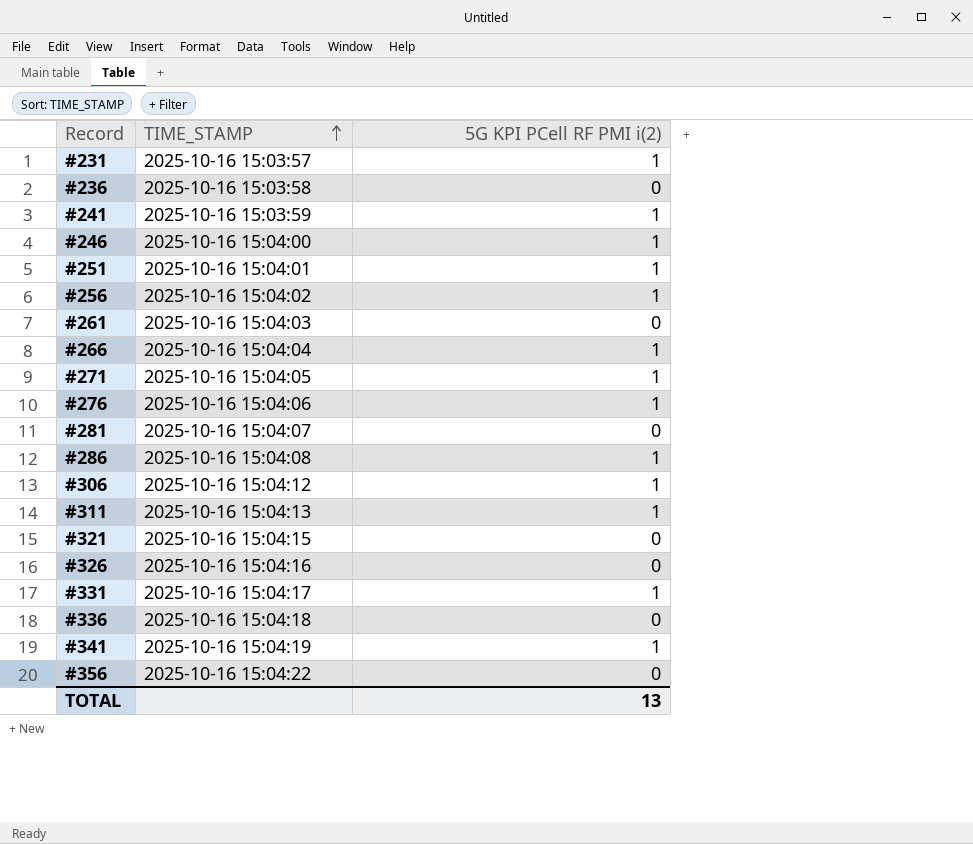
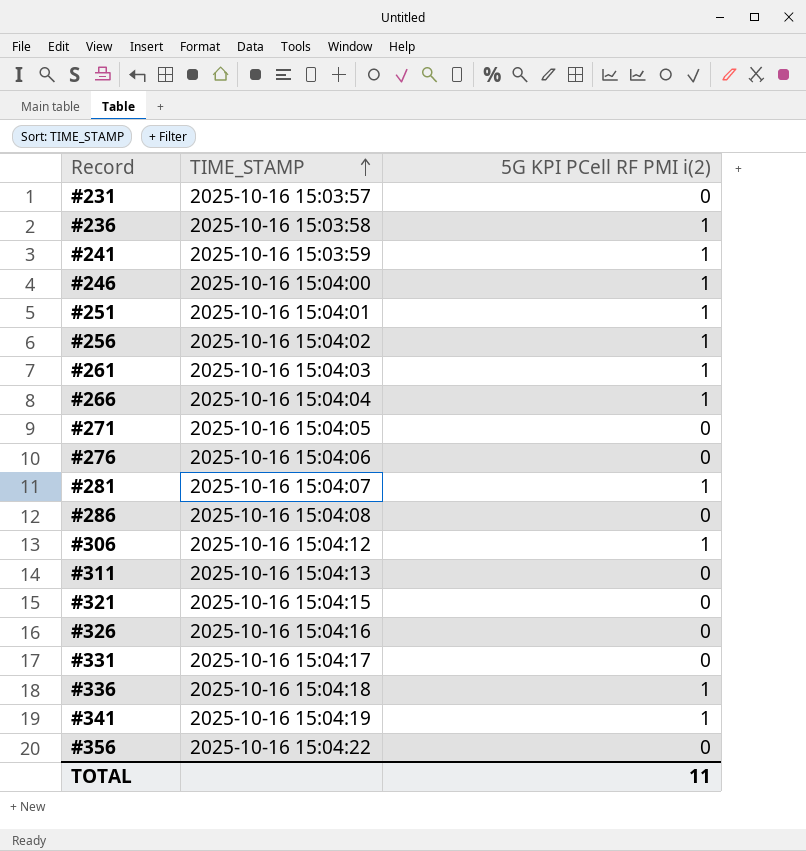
#231 | 5G KPI PCell RF PMI i(2): 1 -> 0
#236 | 5G KPI PCell RF PMI i(2): 0 -> 1
#261 | 5G KPI PCell RF PMI i(2): 0 -> 1
#271 | 5G KPI PCell RF PMI i(2): 1 -> 0
#276 | 5G KPI PCell RF PMI i(2): 1 -> 0
#281 | 5G KPI PCell RF PMI i(2): 0 -> 1
#286 | 5G KPI PCell RF PMI i(2): 1 -> 0
#311 | 5G KPI PCell RF PMI i(2): 1 -> 0
#331 | 5G KPI PCell RF PMI i(2): 1 -> 0
#336 | 5G KPI PCell RF PMI i(2): 0 -> 1
TOTAL | 5G KPI PCell RF PMI i(2): 13 -> 11

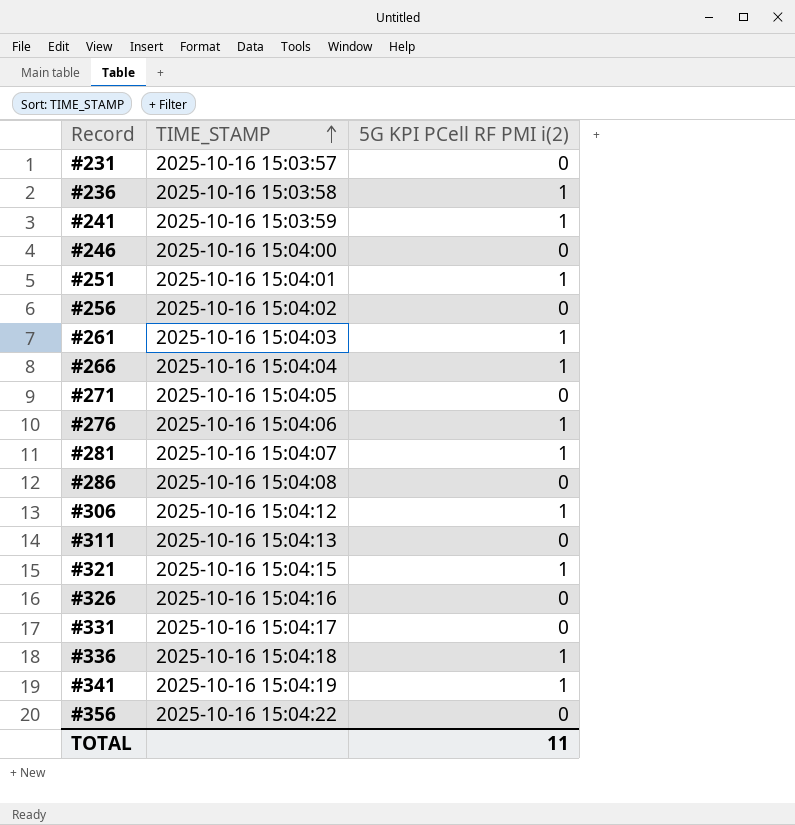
#246 | 5G KPI PCell RF PMI i(2): 1 -> 0
#256 | 5G KPI PCell RF PMI i(2): 1 -> 0
#276 | 5G KPI PCell RF PMI i(2): 0 -> 1
#321 | 5G KPI PCell RF PMI i(2): 0 -> 1

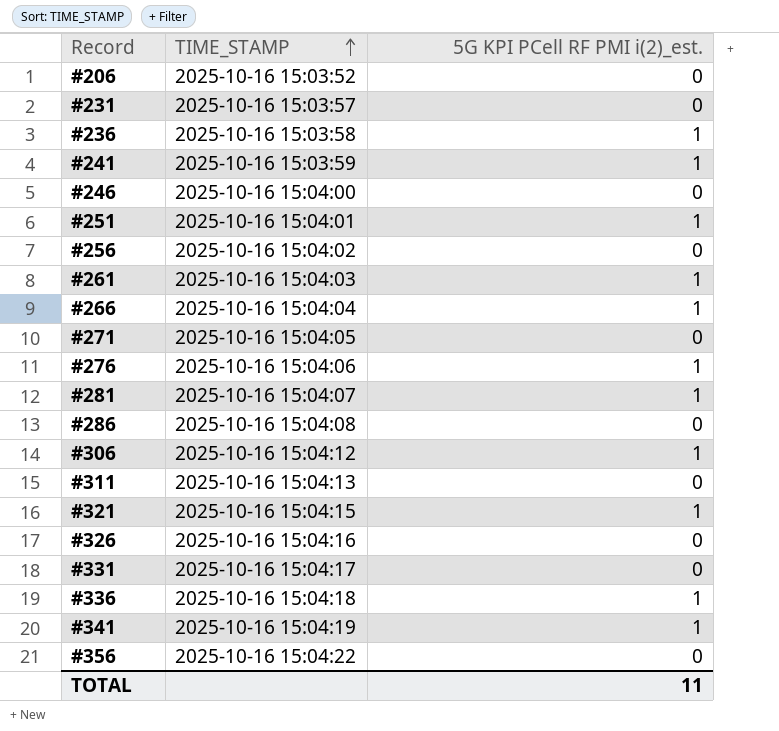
column name: 5G KPI PCell RF PMI i(2) -> 5G KPI PCell RF PMI i(2)_est.
row #206: none -> 2025-10-16 15:03:52 | 0

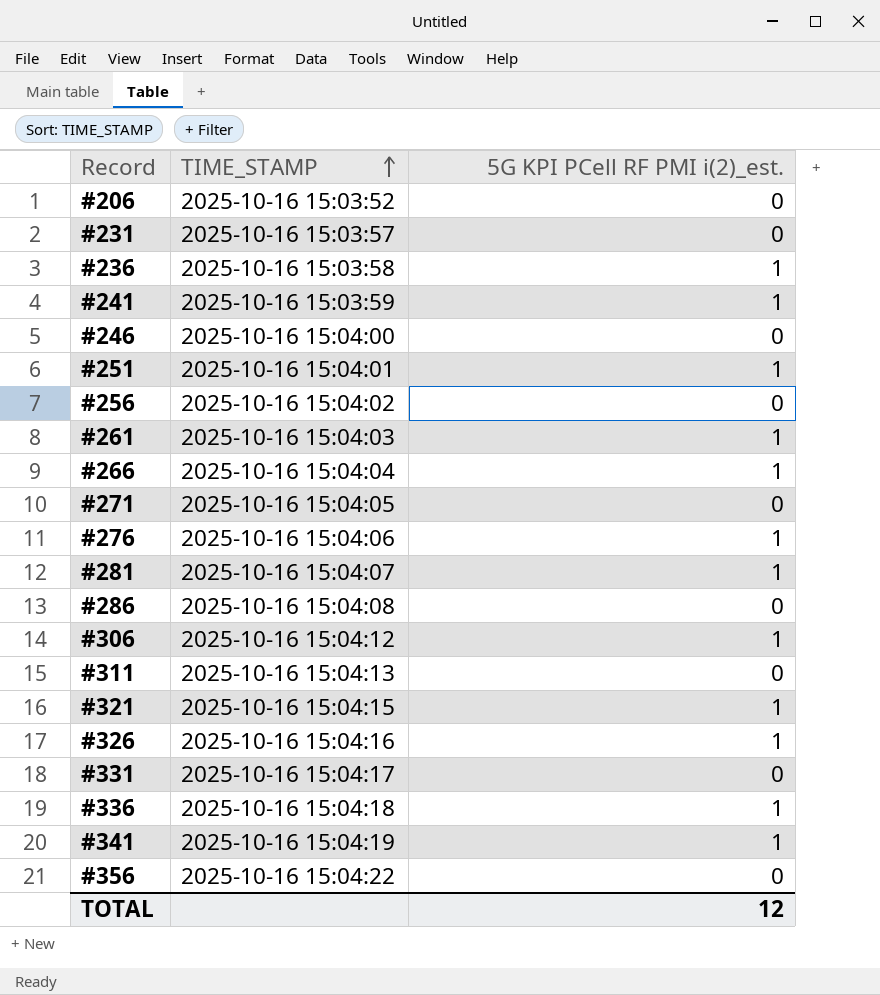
#326 | 5G KPI PCell RF PMI i(2)_est.: 0 -> 1
TOTAL | 5G KPI PCell RF PMI i(2)_est.: 11 -> 12

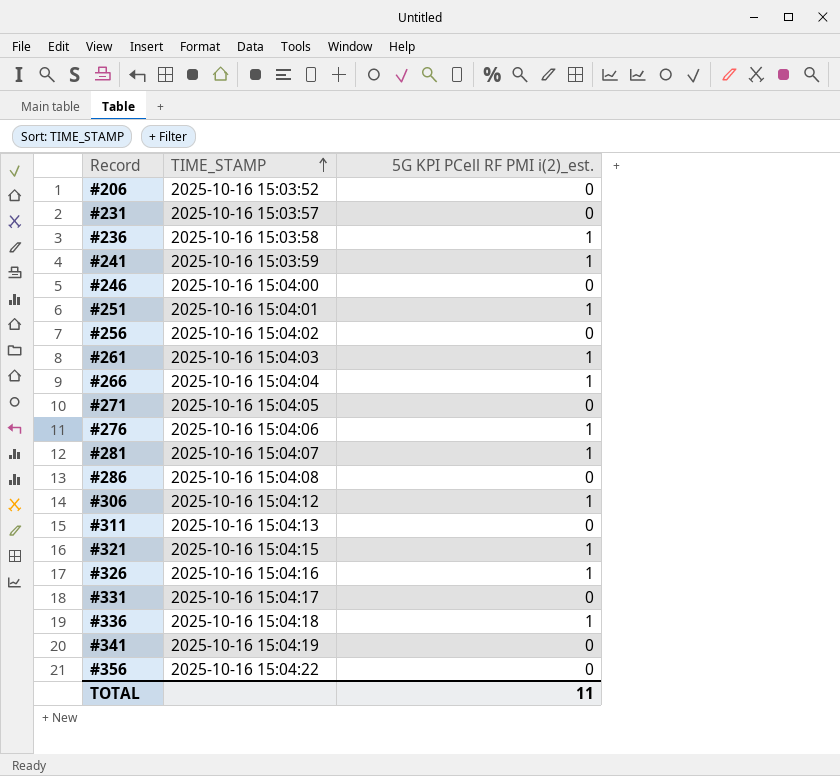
#341 | 5G KPI PCell RF PMI i(2)_est.: 1 -> 0
TOTAL | 5G KPI PCell RF PMI i(2)_est.: 12 -> 11

